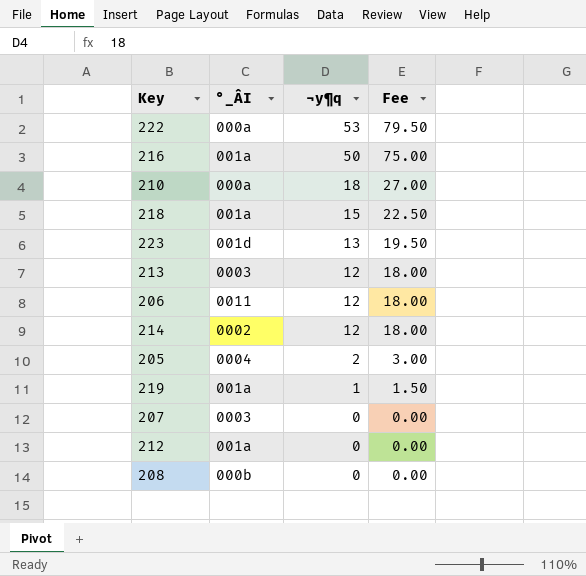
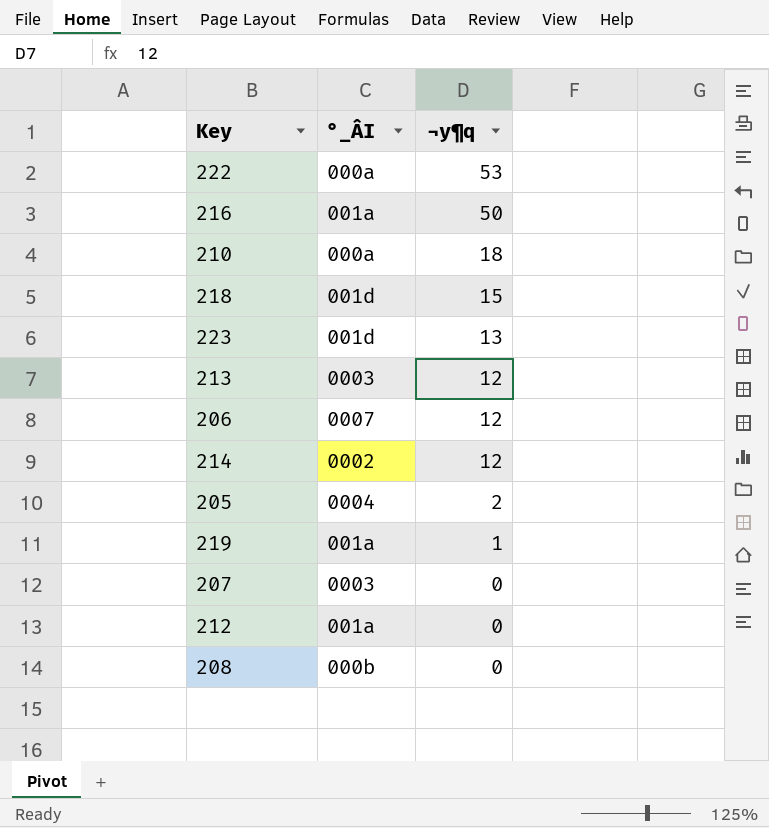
column Fee | formula: [¬y¶q] * 1.5 -> none
218 | °_ÂI: 001a -> 001d
206 | °_ÂI: 0011 -> 0007

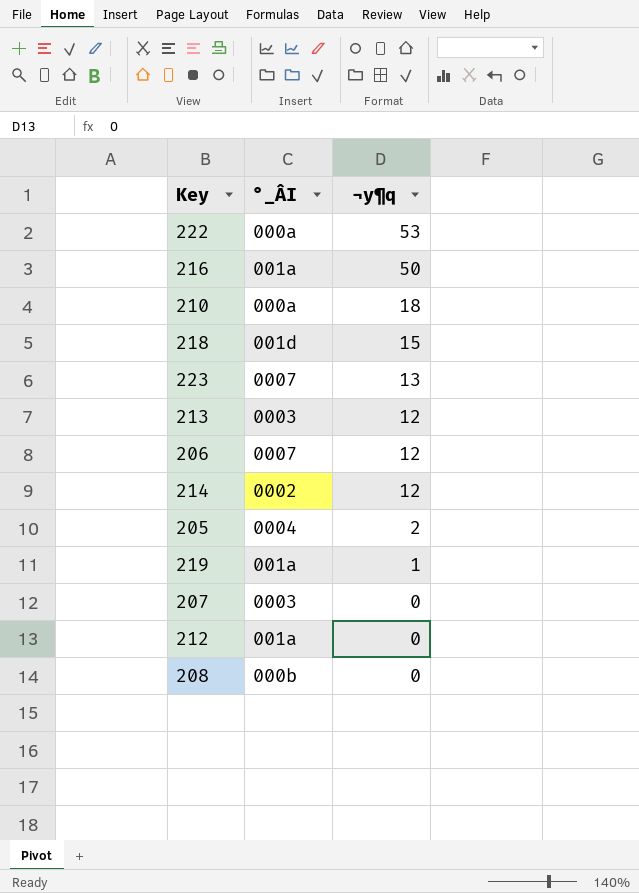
223 | °_ÂI: 001d -> 0007

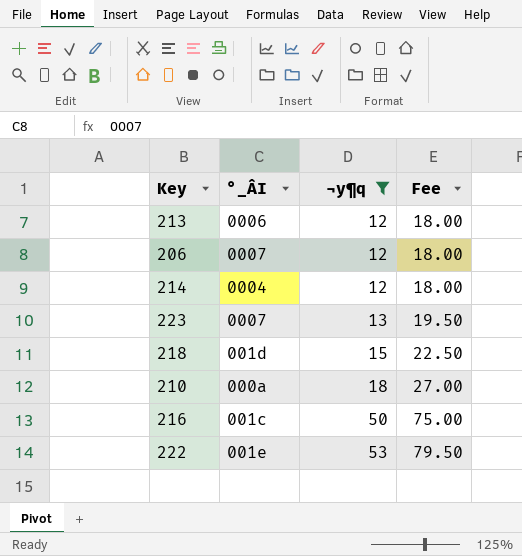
filter: none -> ¬y¶q >= 12
row order: ¬y¶q descending -> ¬y¶q ascending
column Fee | formula: none -> [¬y¶q] * 1.5
213 | °_ÂI: 0003 -> 0006
214 | °_ÂI: 0002 -> 0004
216 | °_ÂI: 001a -> 001c
222 | °_ÂI: 000a -> 001e

